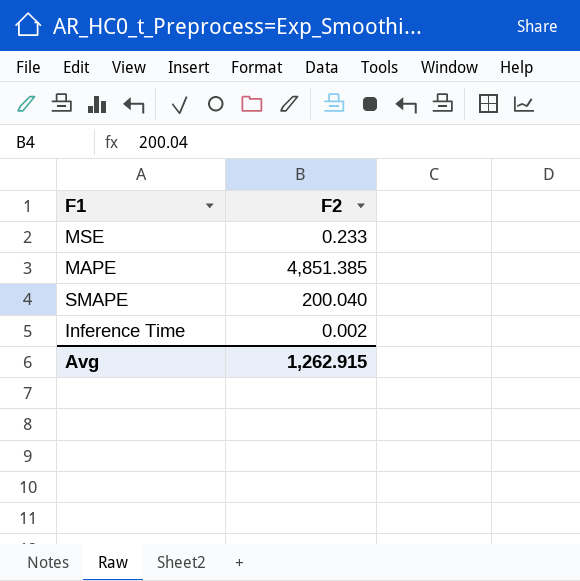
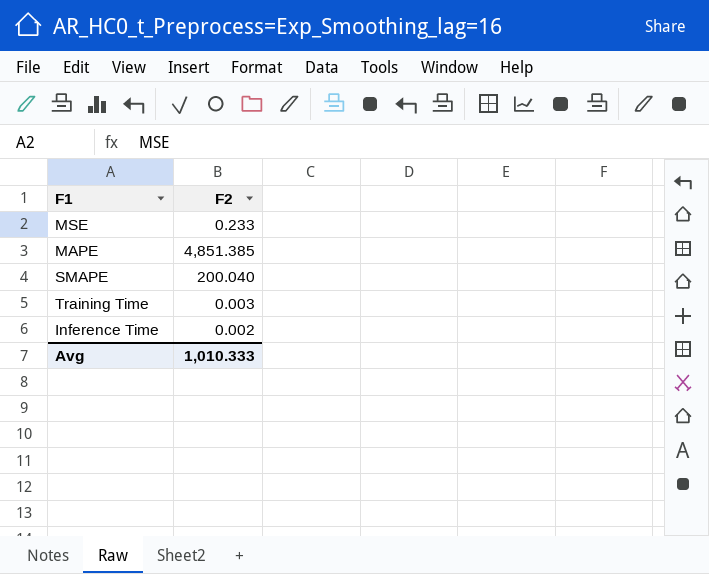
row Training Time: none -> 0.003
Avg | F2: 1,262.915 -> 1,010.333

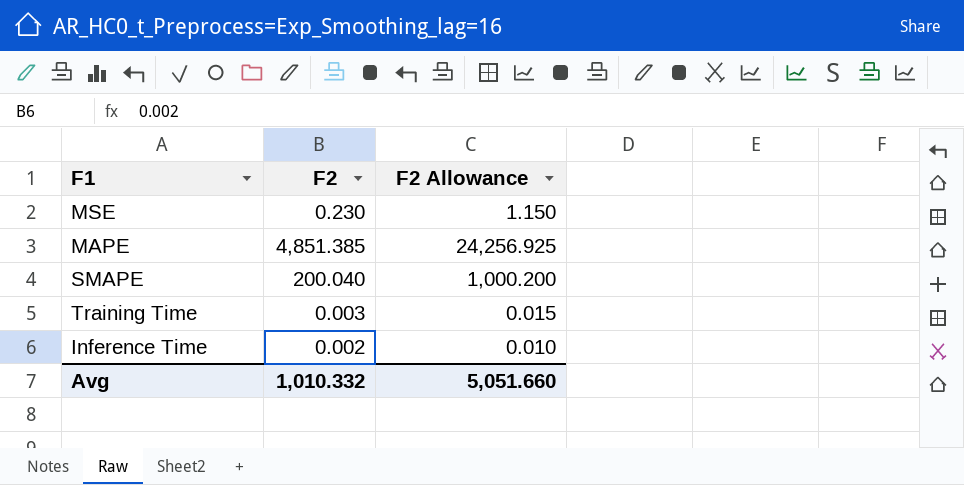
column F2 Allowance | formula: none -> [F2] * 5
MSE | F2: 0.233 -> 0.230
Avg | F2: 1,010.333 -> 1,010.332

